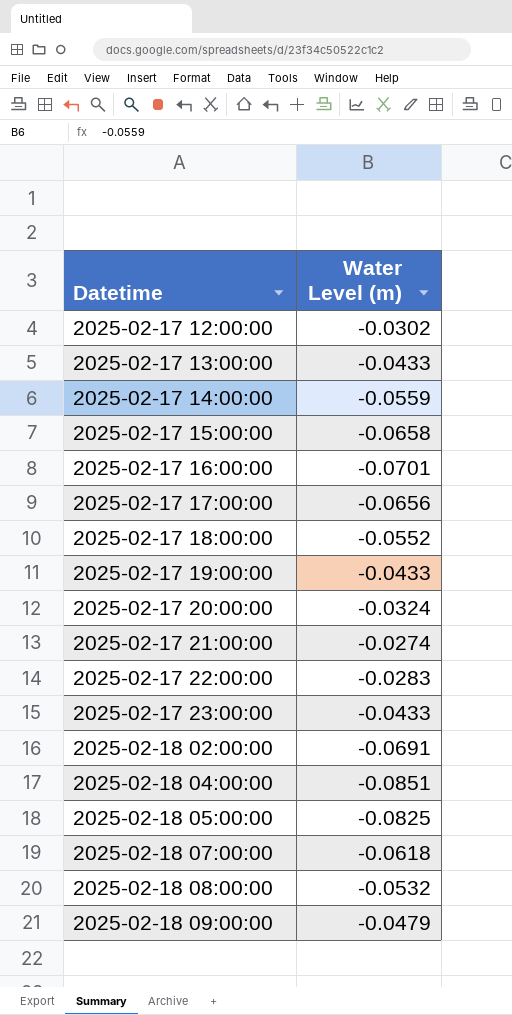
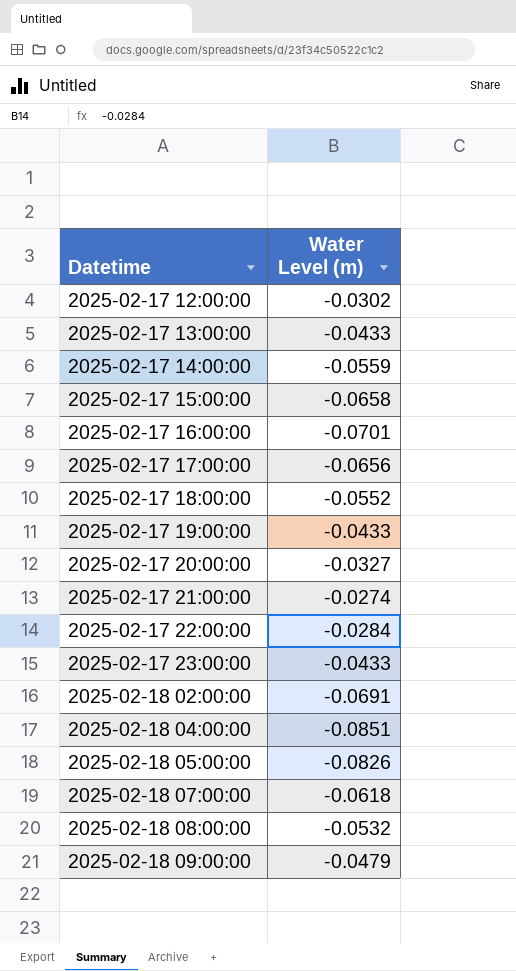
2025-02-17 20:00:00 | Water Level (m): -0.0324 -> -0.0327
2025-02-17 22:00:00 | Water Level (m): -0.0283 -> -0.0284
2025-02-18 05:00:00 | Water Level (m): -0.0825 -> -0.0826

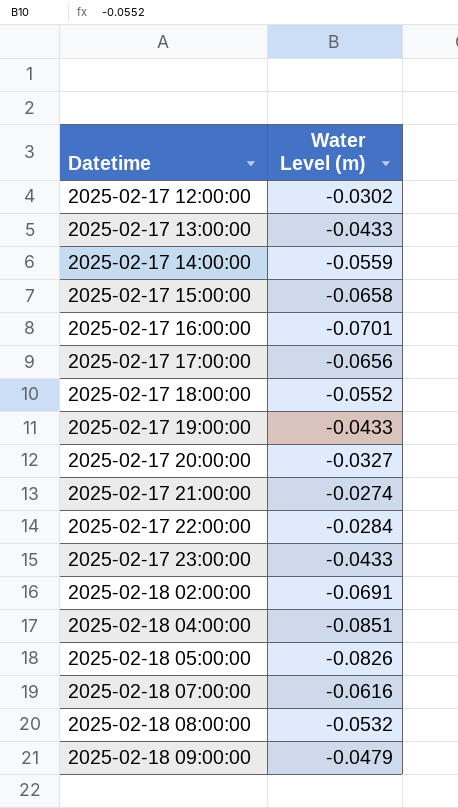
2025-02-18 07:00:00 | Water Level (m): -0.0618 -> -0.0616

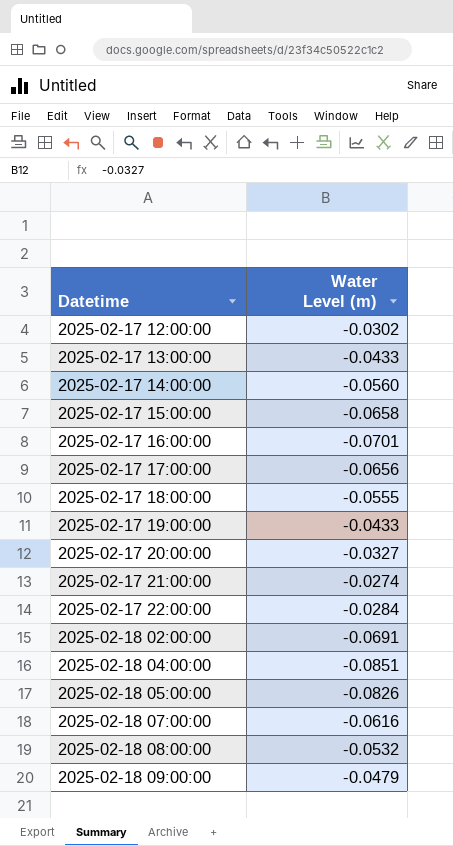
row 2025-02-17 23:00:00: -0.0433 -> none
2025-02-17 14:00:00 | Water Level (m): -0.0559 -> -0.0560
2025-02-17 18:00:00 | Water Level (m): -0.0552 -> -0.0555

